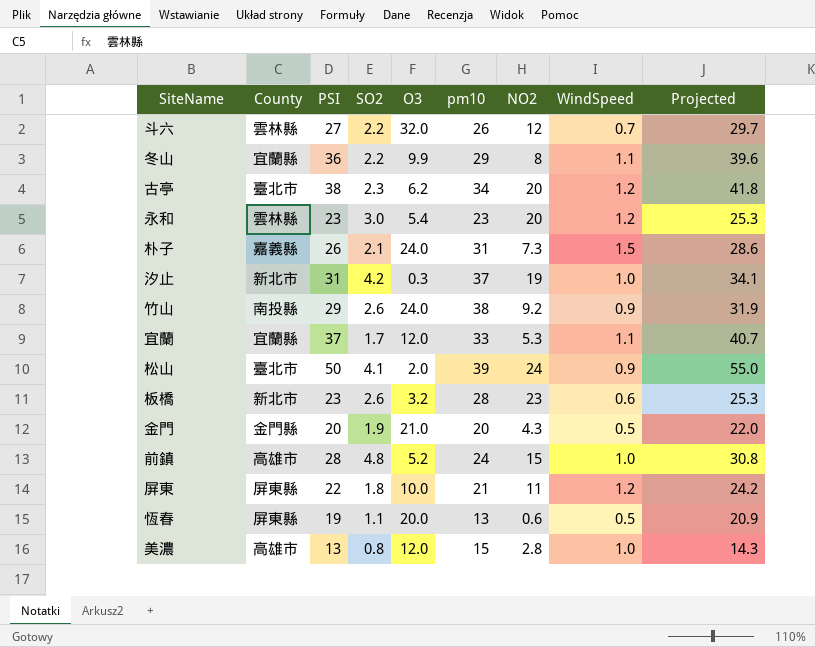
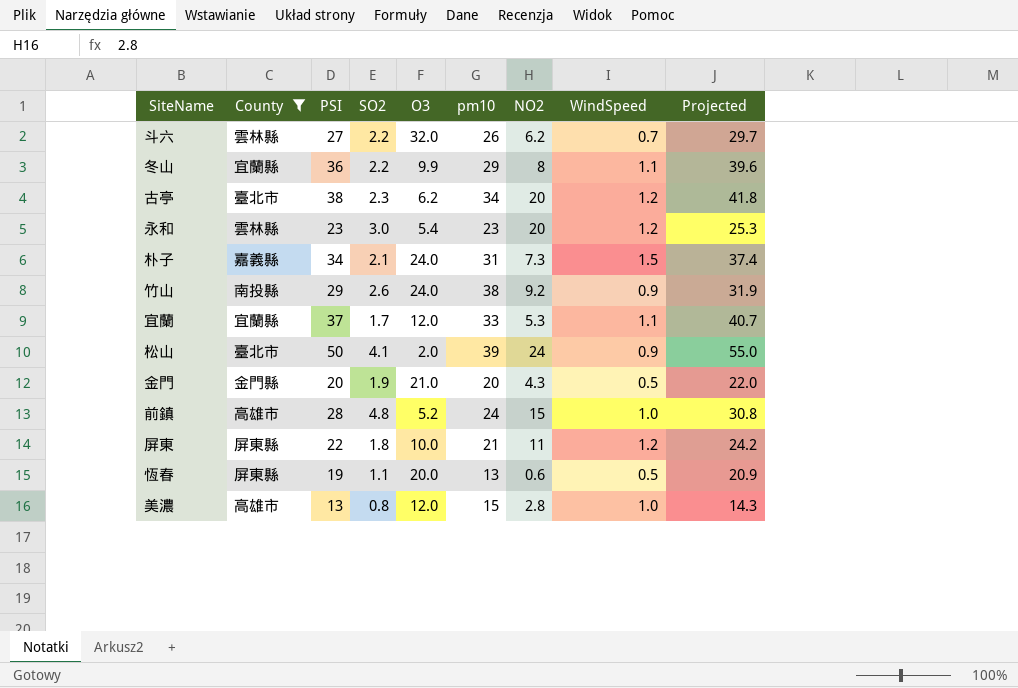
filter: none -> County != 新北市
斗六 | NO2: 12 -> 6.2
朴子 | PSI: 26 -> 34
朴子 | Projected: 28.6 -> 37.4

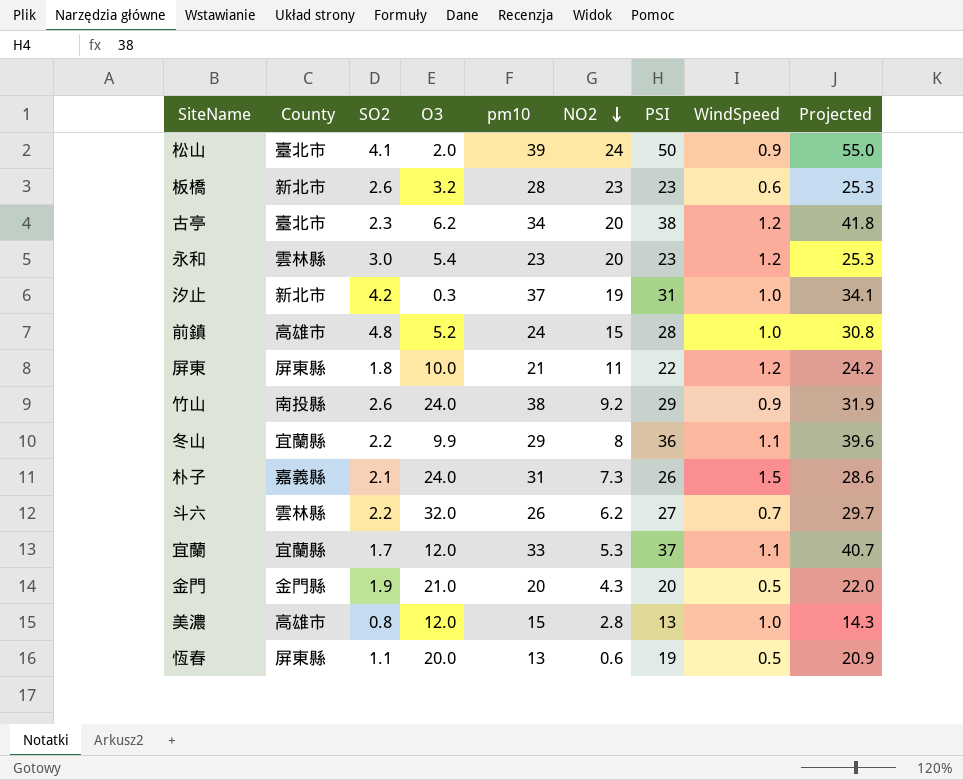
filter: County != 新北市 -> none
row order: none -> NO2 descending
column PSI | position: 3 -> 7
朴子 | PSI: 34 -> 26
朴子 | Projected: 37.4 -> 28.6

